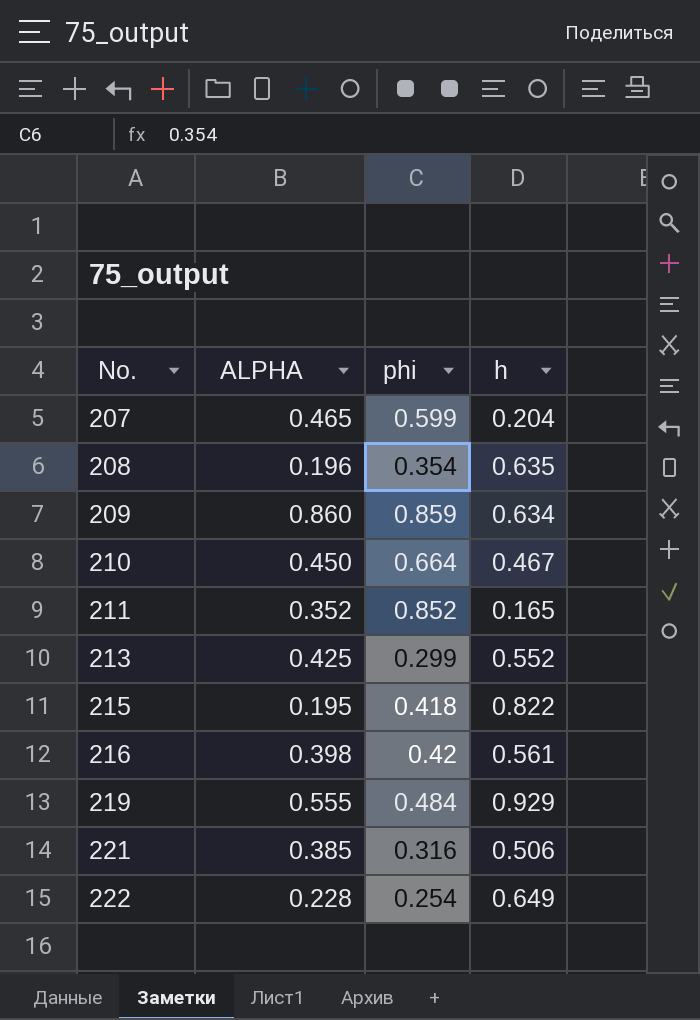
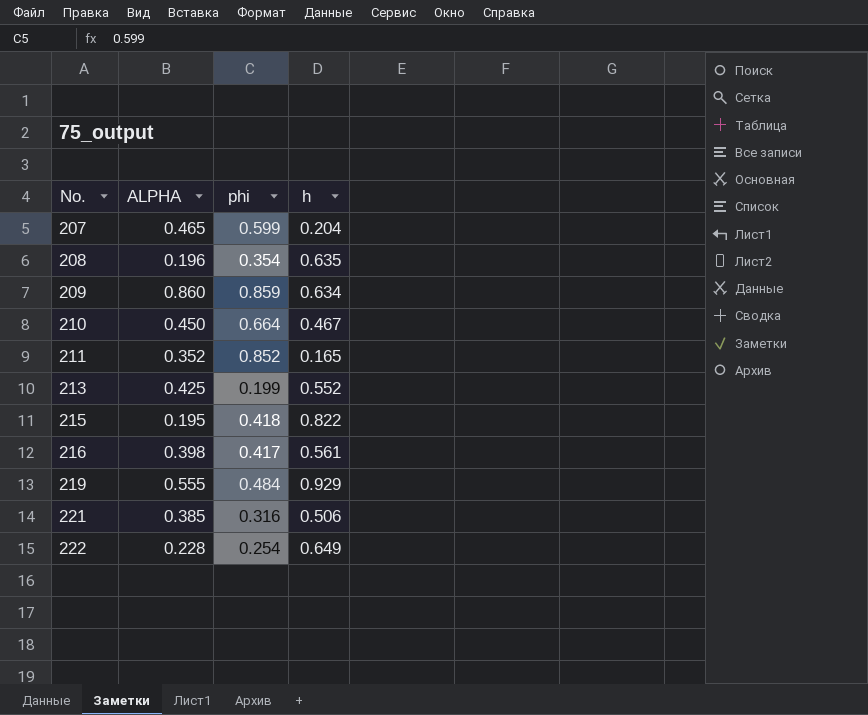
213 | phi: 0.299 -> 0.199
216 | phi: 0.42 -> 0.417

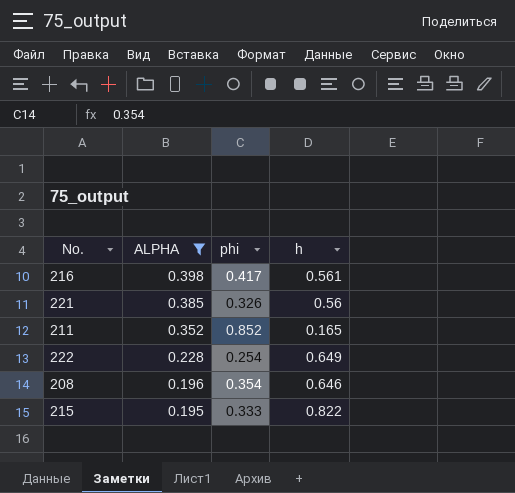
filter: none -> ALPHA <= 0.398
row order: No. ascending -> ALPHA descending
221 | phi: 0.316 -> 0.326
221 | h: 0.506 -> 0.56
208 | h: 0.635 -> 0.646
215 | phi: 0.418 -> 0.333

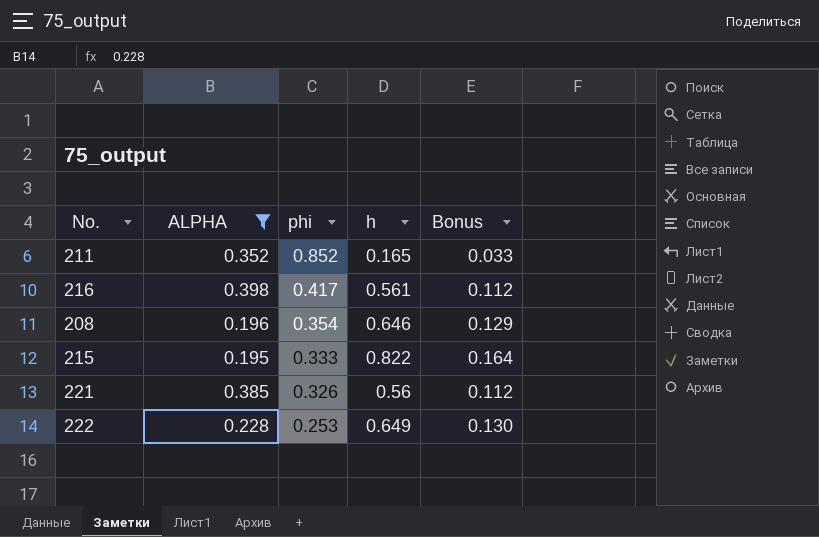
row order: ALPHA descending -> phi descending
column Bonus | formula: none -> [h] * 0.2
222 | phi: 0.254 -> 0.253

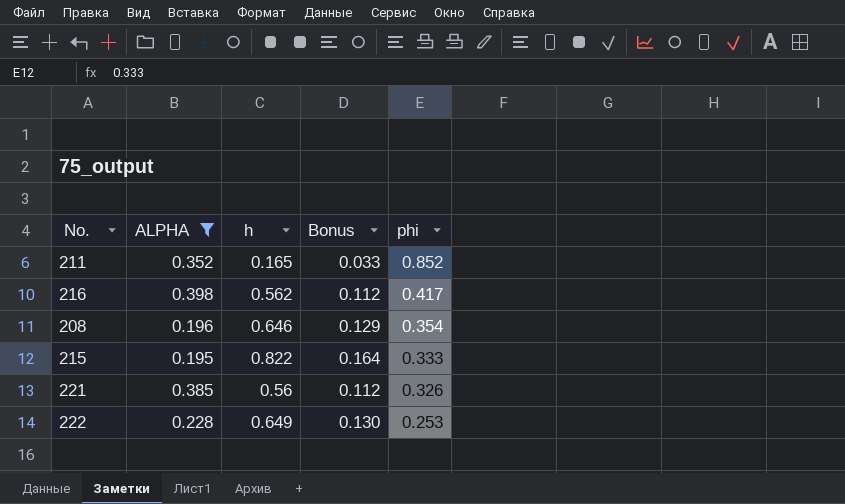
column phi | position: 3 -> 5
216 | h: 0.561 -> 0.562

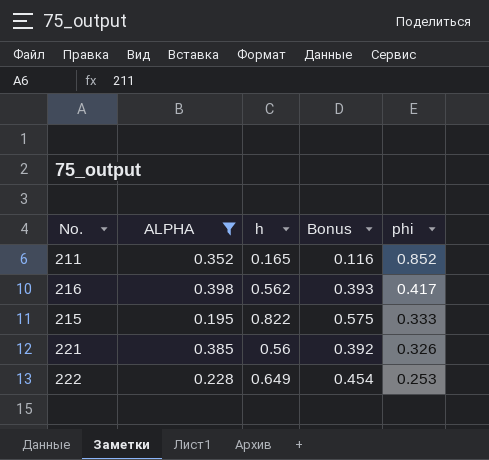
column Bonus | formula: [h] * 0.2 -> [h] * 0.7
row 208: 0.196 | 0.646 | 0.129 | 0.354 -> none

